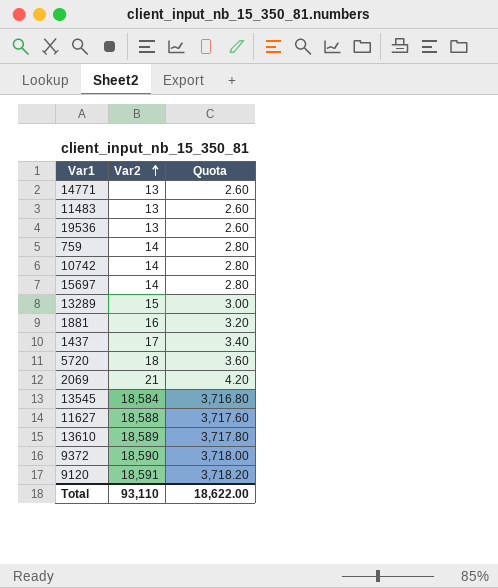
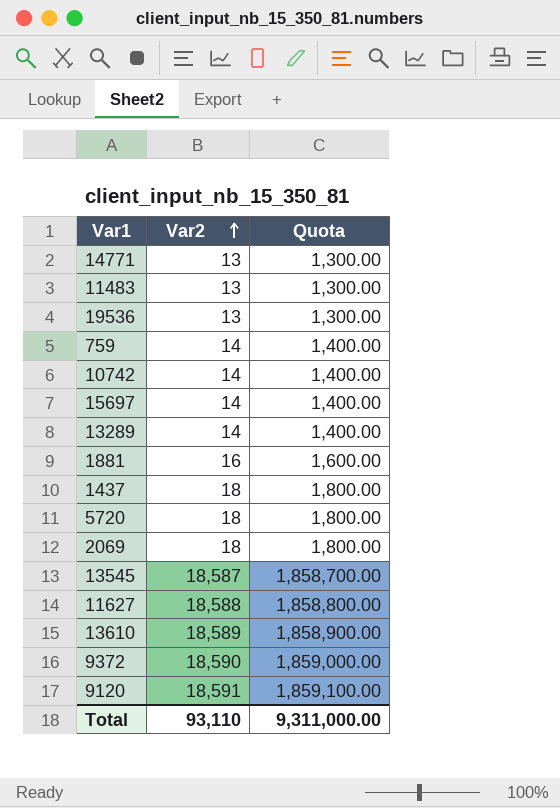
column Quota | formula: [Var2] * 0.2 -> [Var2] * 100
13289 | Var2: 15 -> 14
1437 | Var2: 17 -> 18
2069 | Var2: 21 -> 18
13545 | Var2: 18,584 -> 18,587
Total | Quota: 18,622.00 -> 9,311,000.00

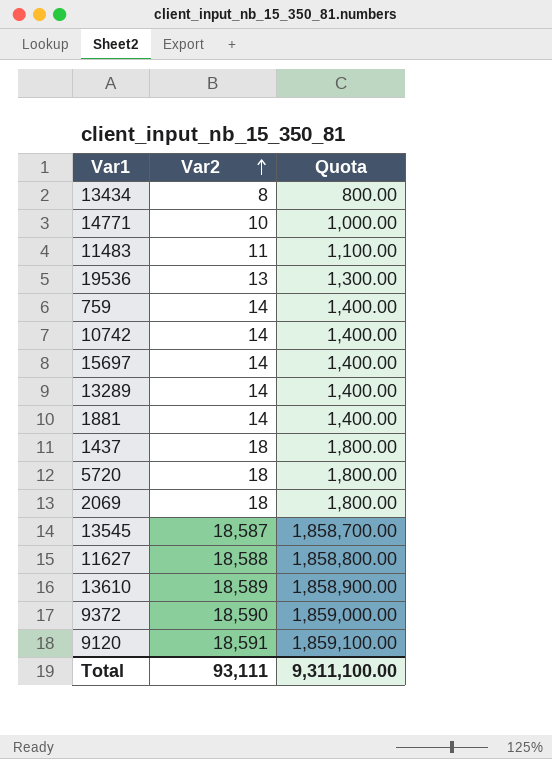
row 13434: none -> 8 | 800.00
14771 | Var2: 13 -> 10
14771 | Quota: 1,300.00 -> 1,000.00
11483 | Var2: 13 -> 11
11483 | Quota: 1,300.00 -> 1,100.00
1881 | Var2: 16 -> 14
1881 | Quota: 1,600.00 -> 1,400.00
Total | Var2: 93,110 -> 93,111
Total | Quota: 9,311,000.00 -> 9,311,100.00

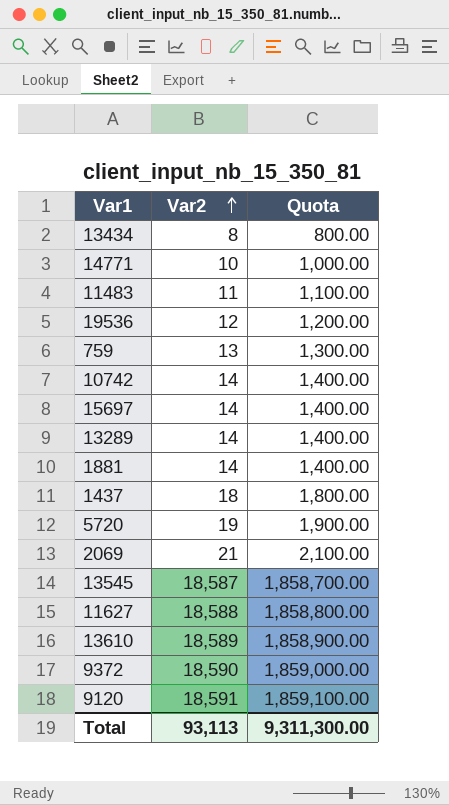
19536 | Var2: 13 -> 12
19536 | Quota: 1,300.00 -> 1,200.00
759 | Var2: 14 -> 13
759 | Quota: 1,400.00 -> 1,300.00
5720 | Var2: 18 -> 19
5720 | Quota: 1,800.00 -> 1,900.00
2069 | Var2: 18 -> 21
2069 | Quota: 1,800.00 -> 2,100.00
Total | Var2: 93,111 -> 93,113
Total | Quota: 9,311,100.00 -> 9,311,300.00

